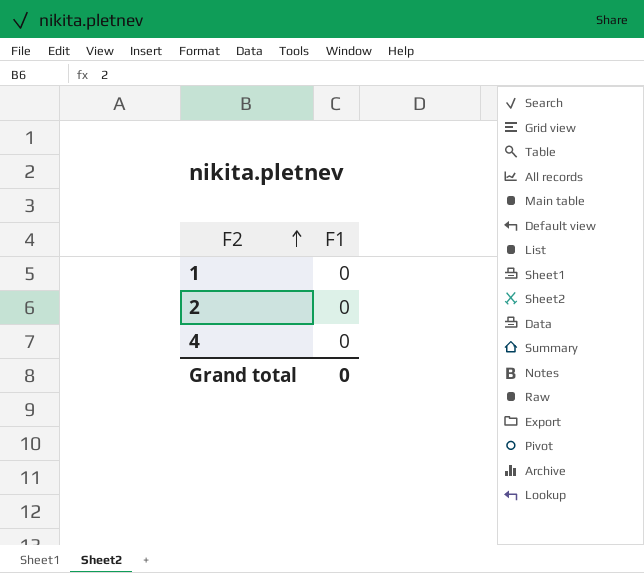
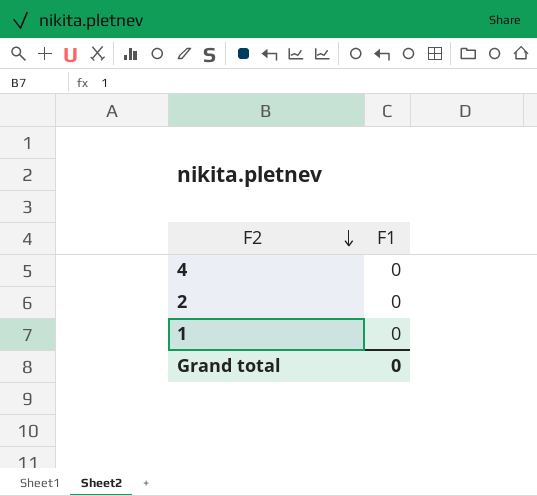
row order: F2 ascending -> F2 descending

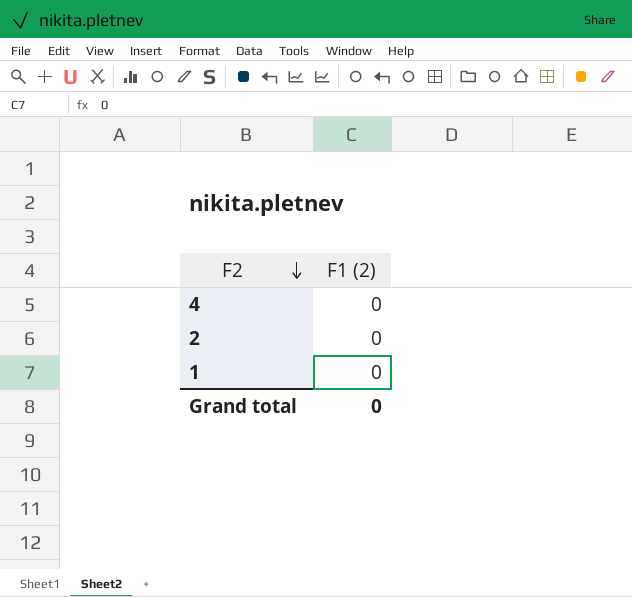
column name: F1 -> F1 (2)

